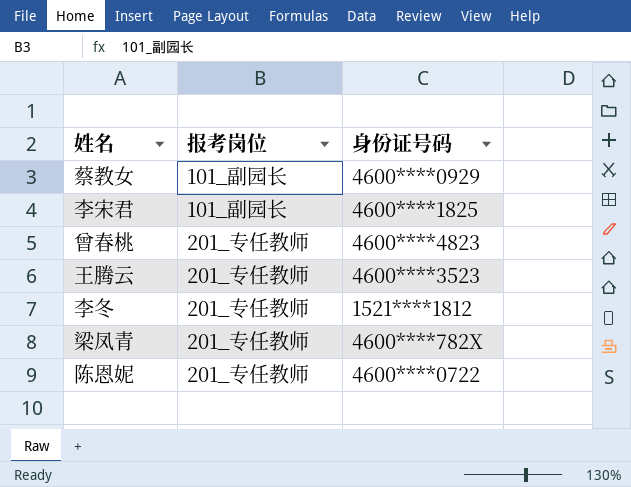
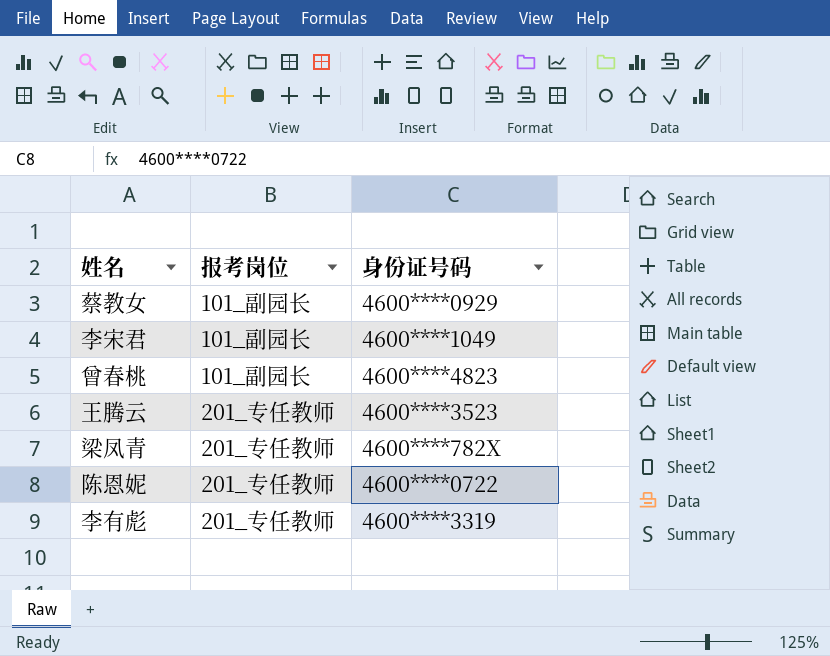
row 李冬: 201_专任教师 | 1521****1812 -> none
李宋君 | 身份证号码: 4600****1825 -> 4600****1049
曾春桃 | 报考岗位: 201_专任教师 -> 101_副园长
row 李有彪: none -> 201_专任教师 | 4600****3319

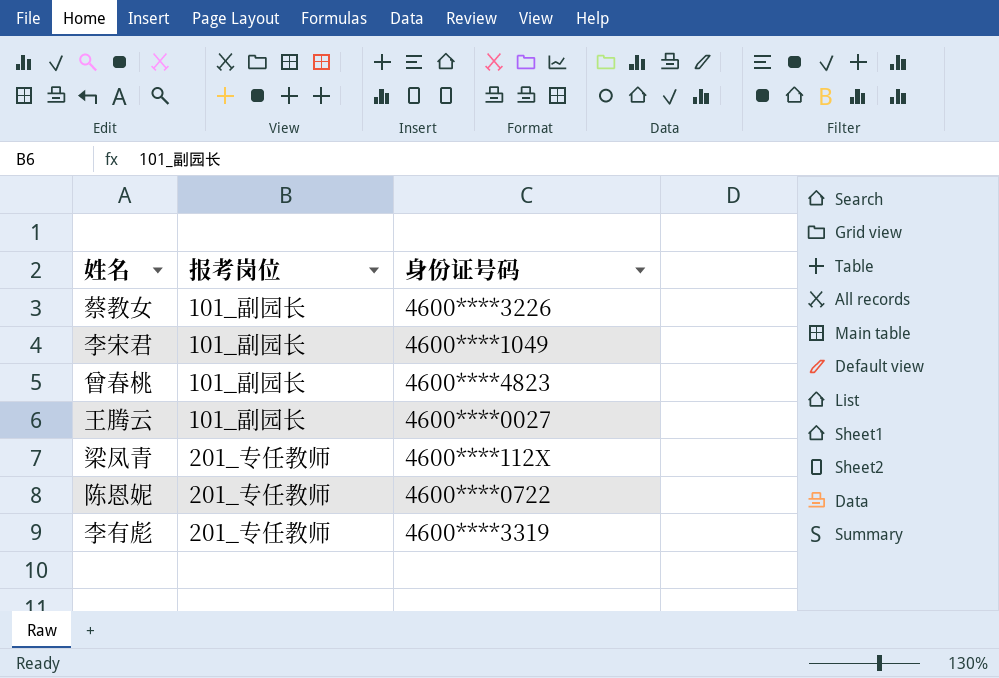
蔡教女 | 身份证号码: 4600****0929 -> 4600****3226
王腾云 | 报考岗位: 201_专任教师 -> 101_副园长
王腾云 | 身份证号码: 4600****3523 -> 4600****0027
梁凤青 | 身份证号码: 4600****782X -> 4600****112X

